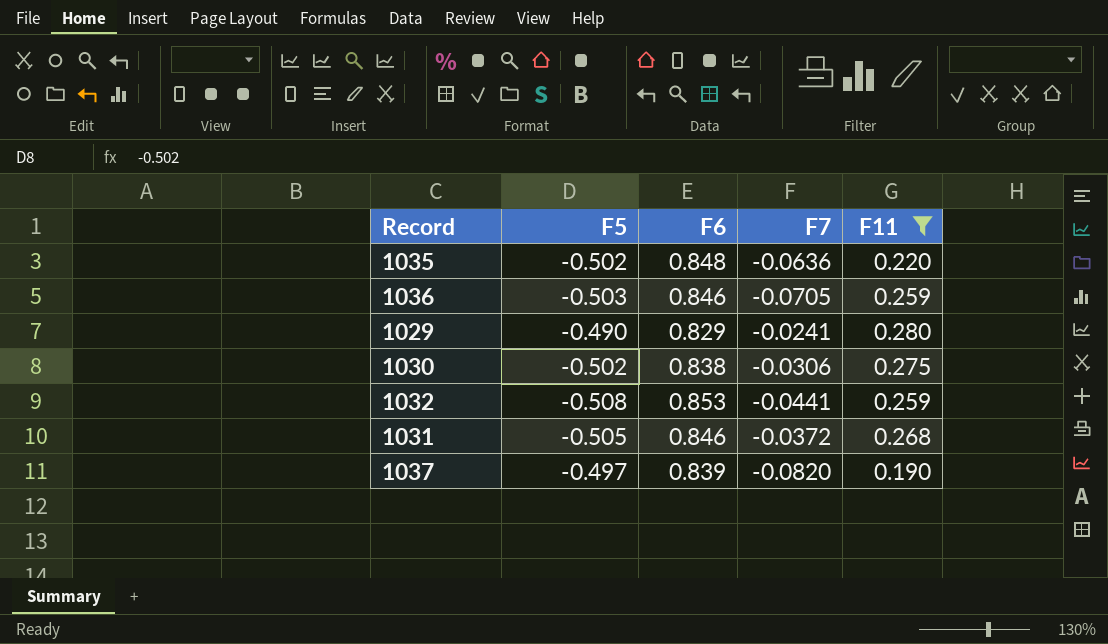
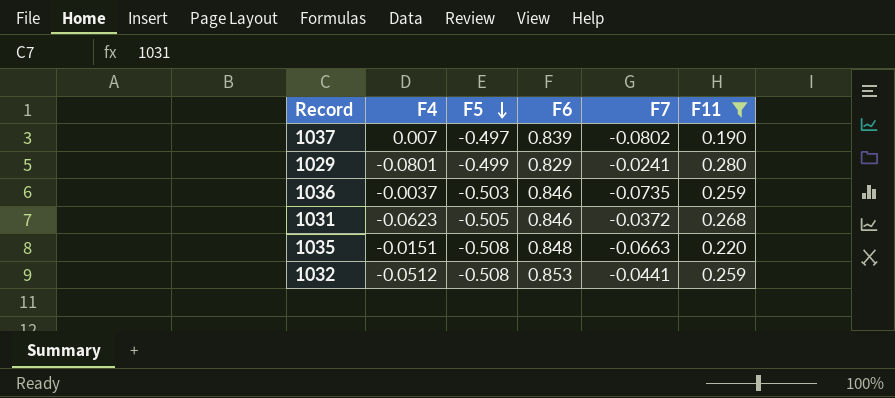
row order: none -> F5 descending
column F4 | position: none -> 2
row 1030: -0.502 | 0.838 | -0.0306 | 0.275 -> none
1037 | F7: -0.0820 -> -0.0802
1029 | F5: -0.490 -> -0.499
1036 | F7: -0.0705 -> -0.0735
1035 | F5: -0.502 -> -0.508
1035 | F7: -0.0636 -> -0.0663

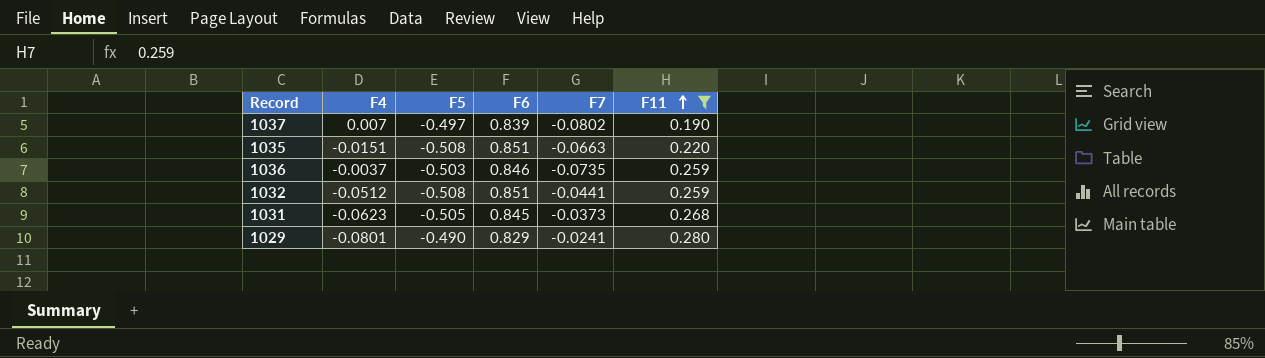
row order: F5 descending -> F11 ascending
1035 | F6: 0.848 -> 0.851
1032 | F6: 0.853 -> 0.851
1031 | F6: 0.846 -> 0.845
1031 | F7: -0.0372 -> -0.0373
1029 | F5: -0.499 -> -0.490

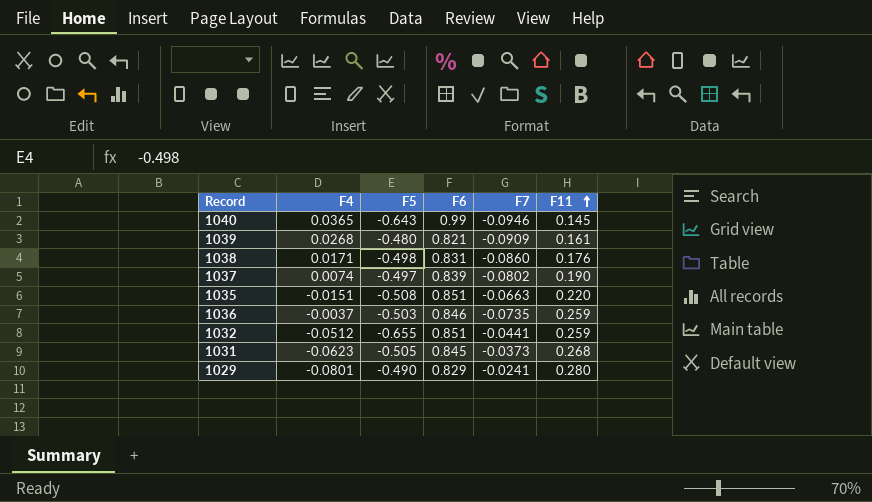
filter: F11 >= 0.190 -> none
1037 | F4: 0.007 -> 0.0074
1032 | F5: -0.508 -> -0.655

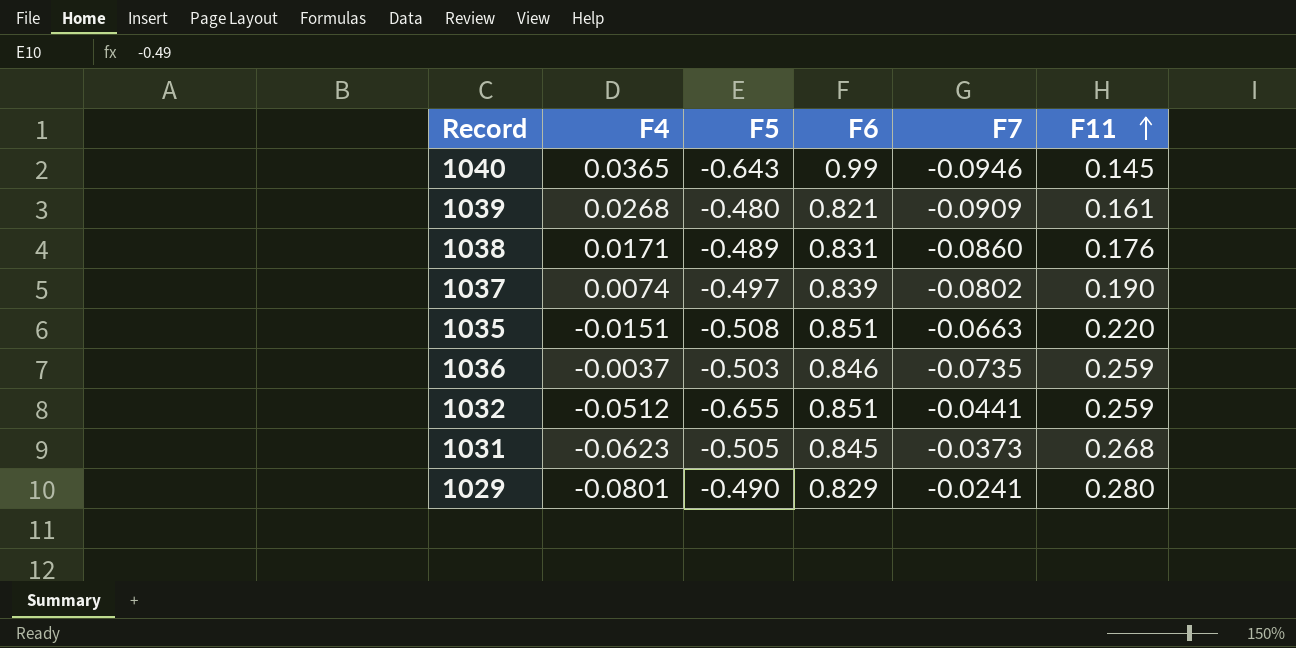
1038 | F5: -0.498 -> -0.489

